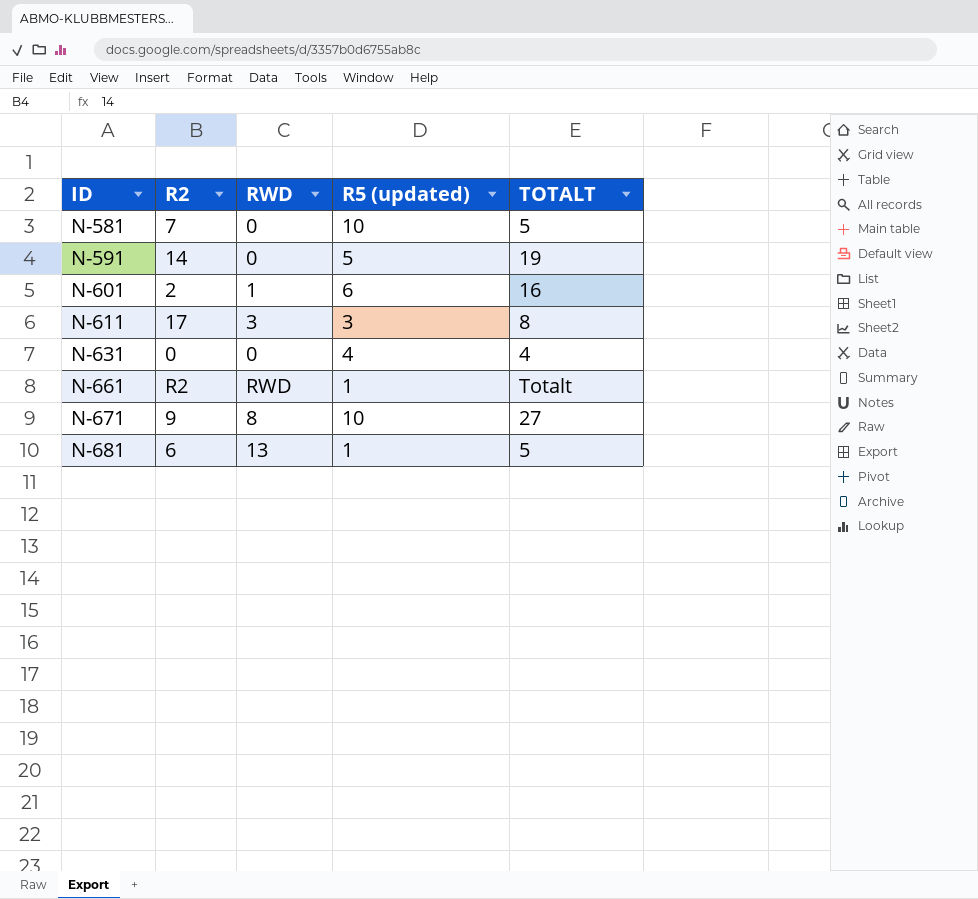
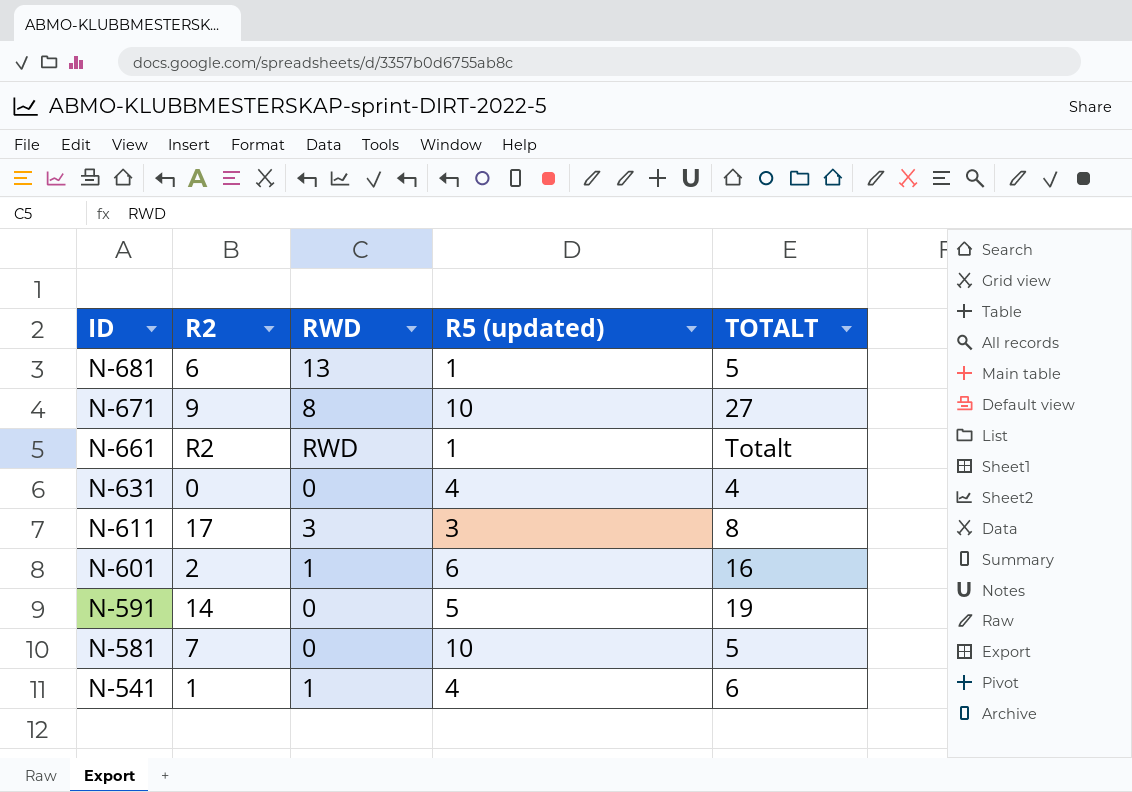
row order: ID ascending -> ID descending
row N-541: none -> 1 | 1 | 4 | 6

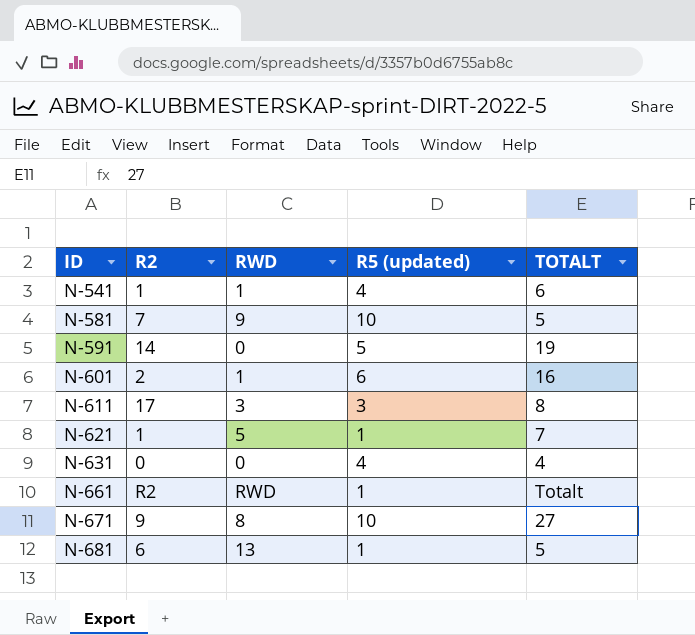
row order: ID descending -> ID ascending
N-581 | RWD: 0 -> 9
row N-621: none -> 1 | 5 | 1 | 7

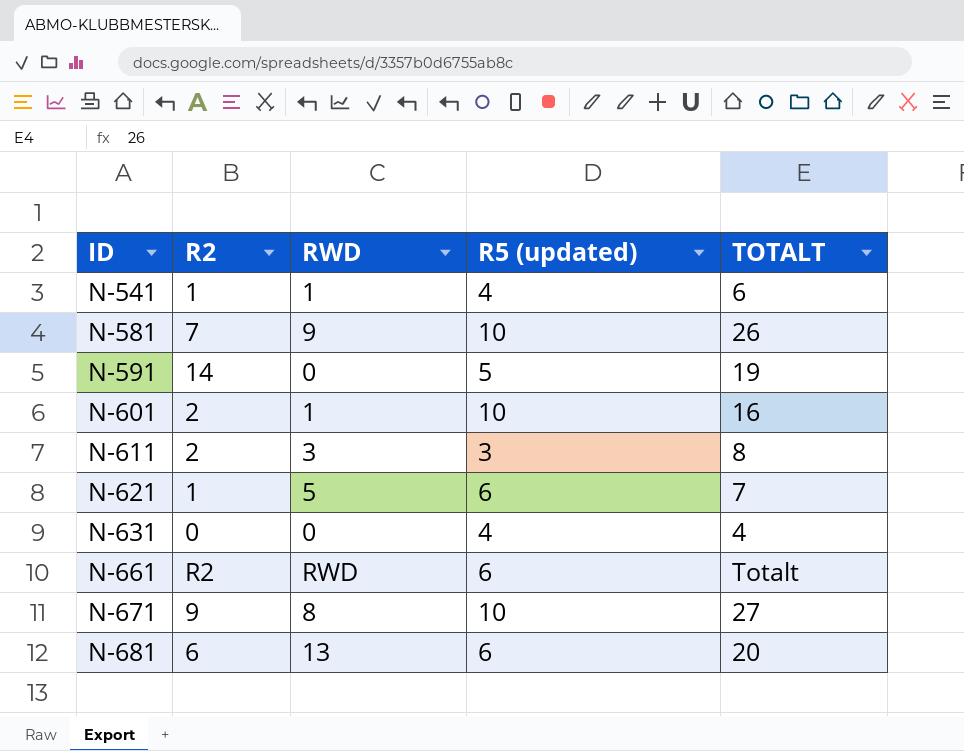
N-581 | TOTALT: 5 -> 26
N-601 | R5 (updated): 6 -> 10
N-611 | R2: 17 -> 2
N-621 | R5 (updated): 1 -> 6
N-661 | R5 (updated): 1 -> 6
N-681 | R5 (updated): 1 -> 6
N-681 | TOTALT: 5 -> 20

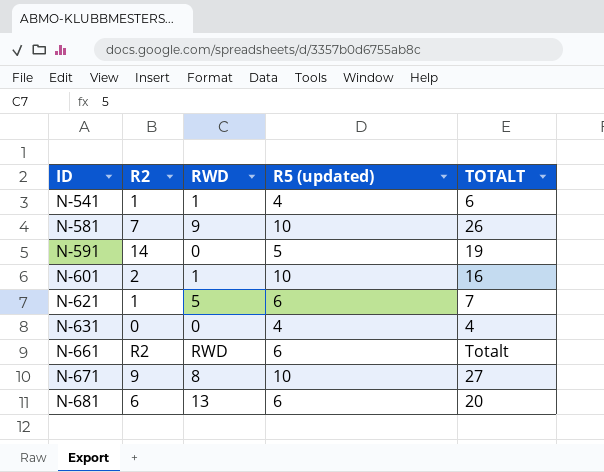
row N-611: 2 | 3 | 3 | 8 -> none

